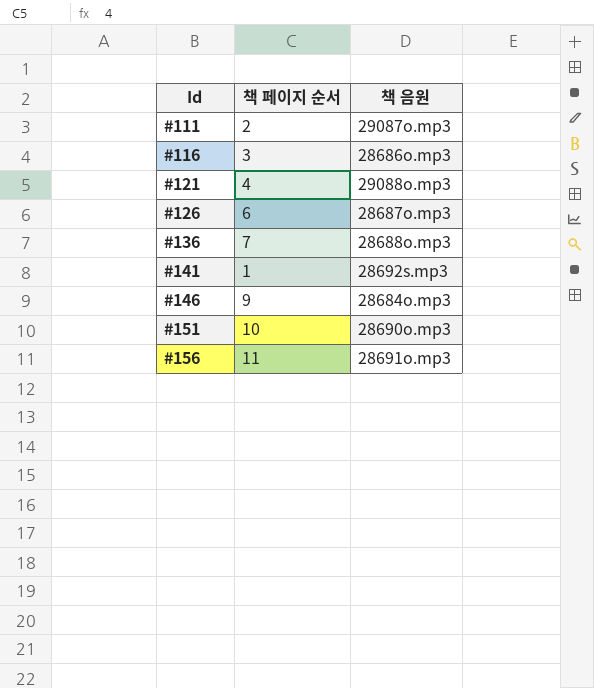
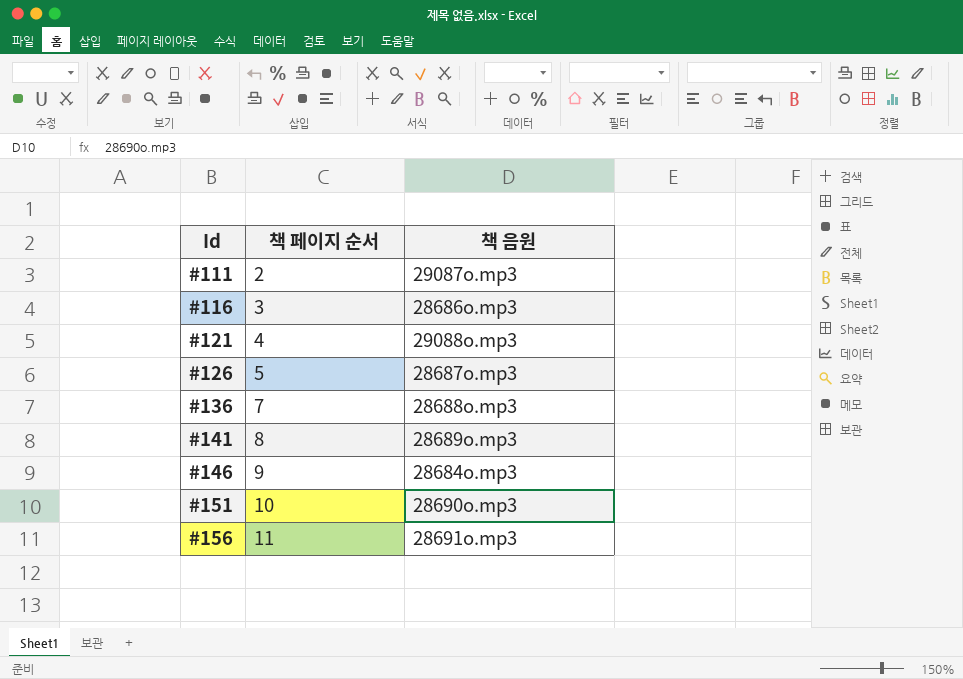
#126 | 책 페이지 순서: 6 -> 5
#141 | 책 페이지 순서: 1 -> 8
#141 | 책 음원: 28692s.mp3 -> 28689o.mp3

